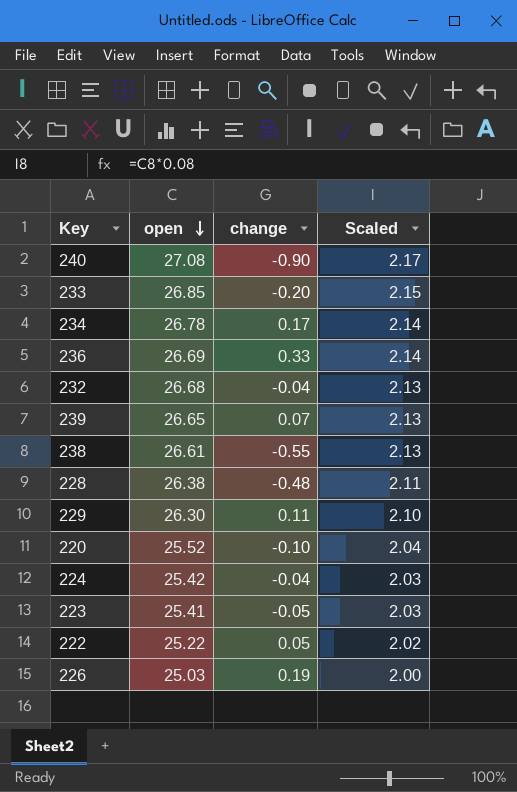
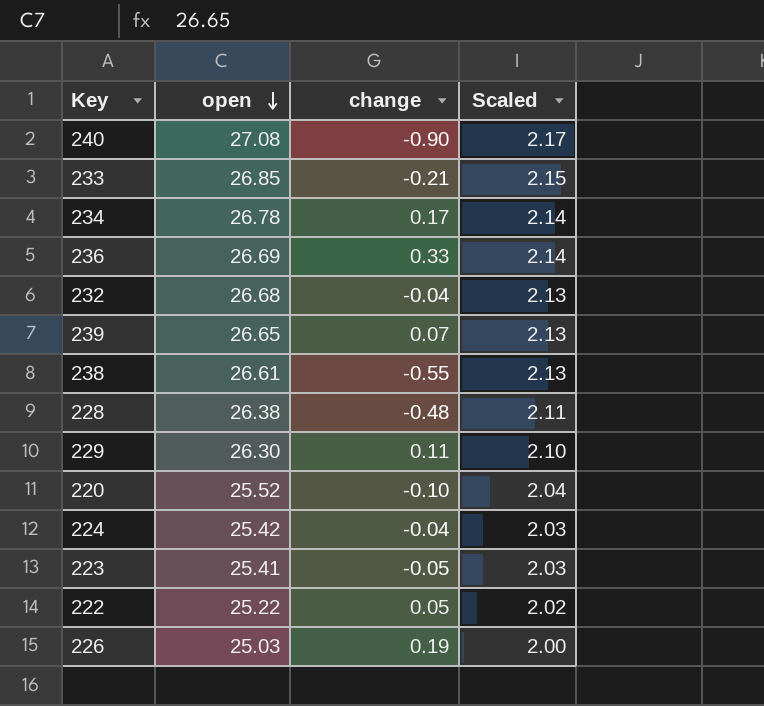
233 | change: -0.20 -> -0.21

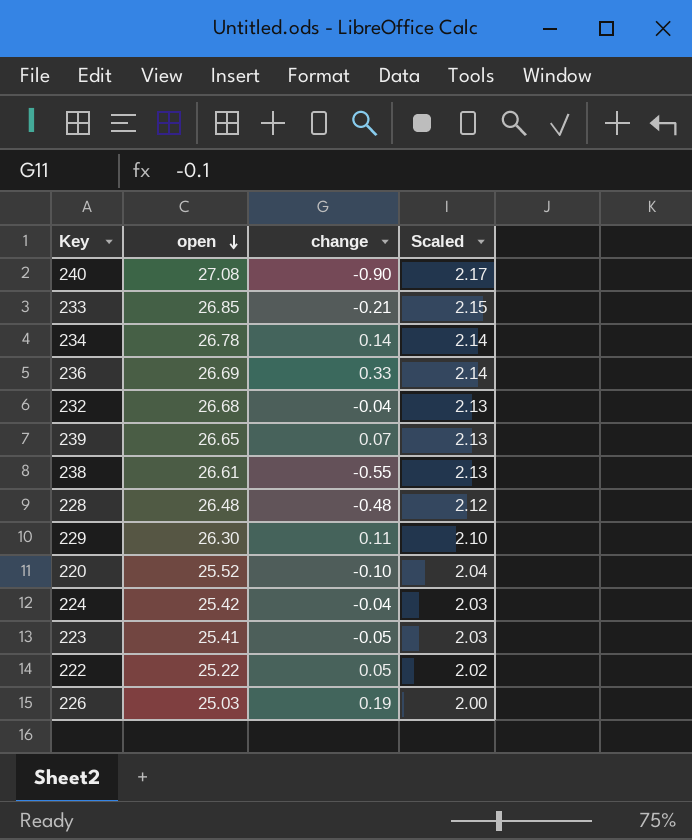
234 | change: 0.17 -> 0.14
228 | open: 26.38 -> 26.48
228 | Scaled: 2.11 -> 2.12

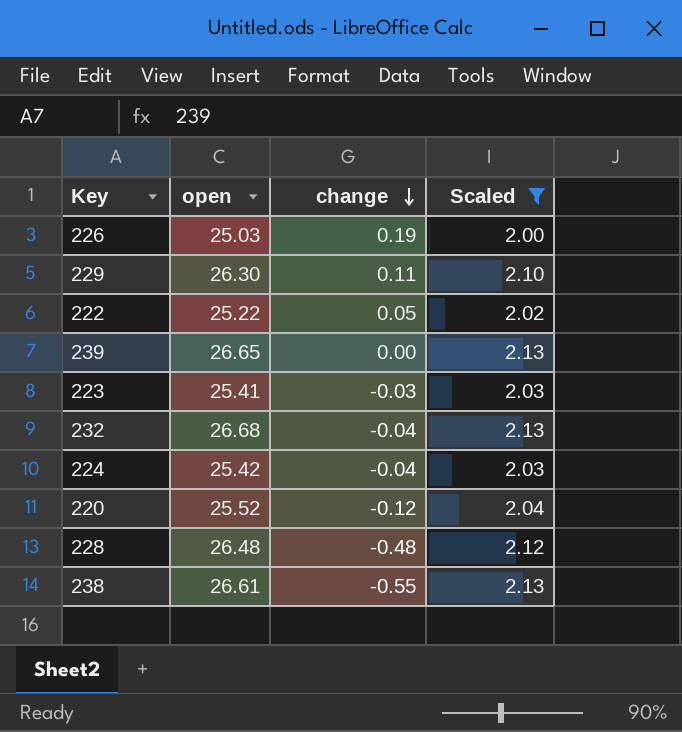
filter: none -> Scaled <= 2.13
row order: open descending -> change descending
239 | change: 0.07 -> 0.00
223 | change: -0.05 -> -0.03
220 | change: -0.10 -> -0.12

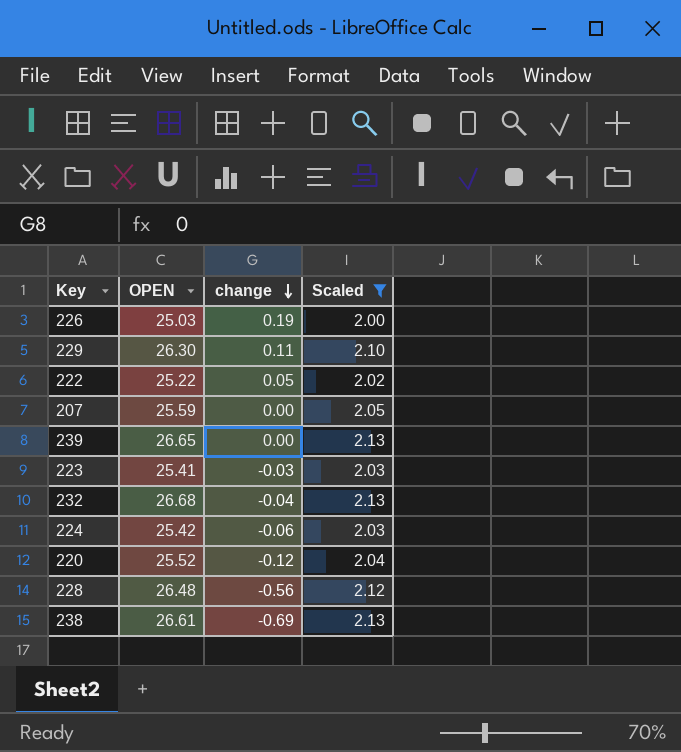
column name: open -> OPEN
row 207: none -> 25.59 | 0.00 | 2.05
224 | change: -0.04 -> -0.06
228 | change: -0.48 -> -0.56
238 | change: -0.55 -> -0.69

